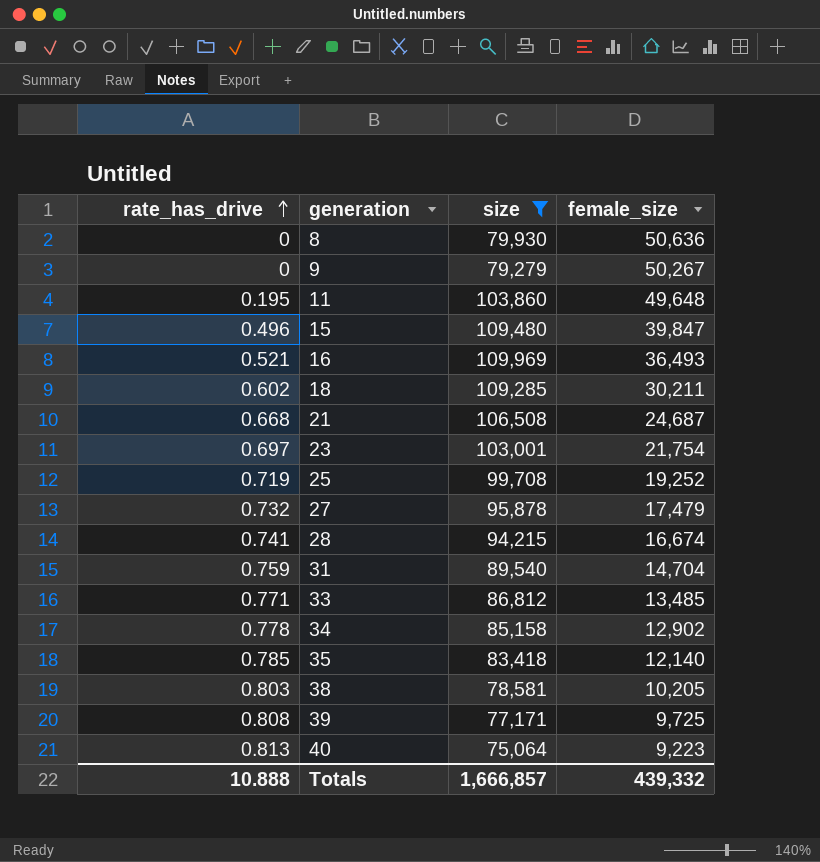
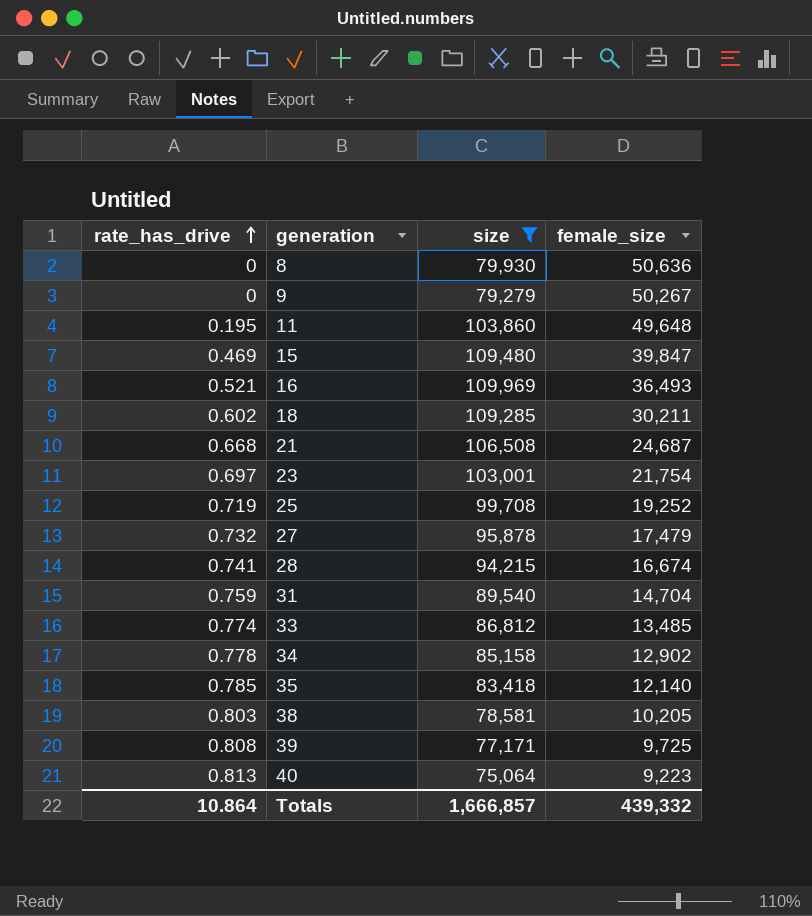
15 | rate_has_drive: 0.496 -> 0.469
33 | rate_has_drive: 0.771 -> 0.774
Totals | rate_has_drive: 10.888 -> 10.864

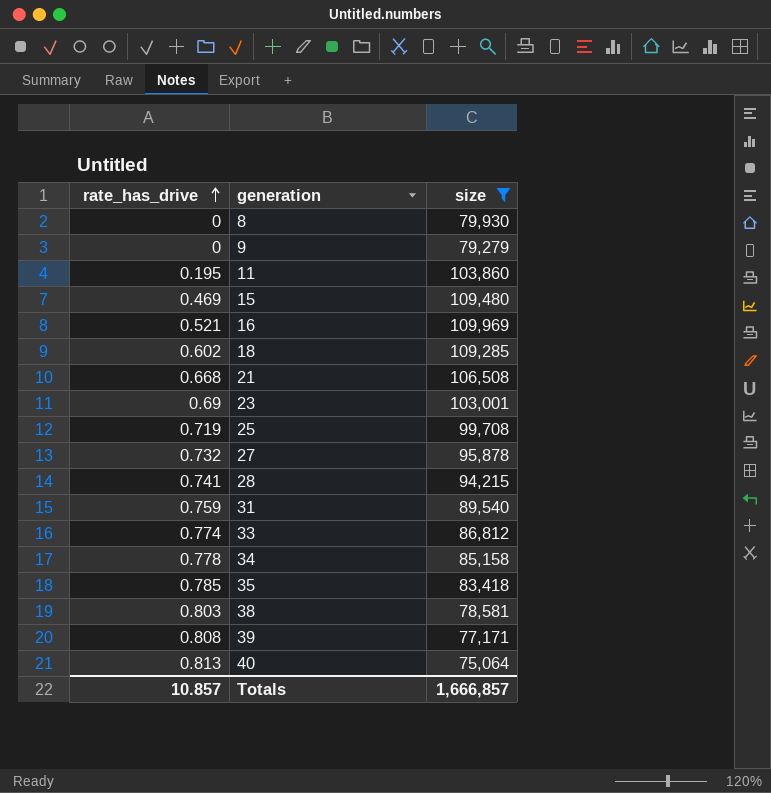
column female_size | position: 4 -> none
23 | rate_has_drive: 0.697 -> 0.69
Totals | rate_has_drive: 10.864 -> 10.857

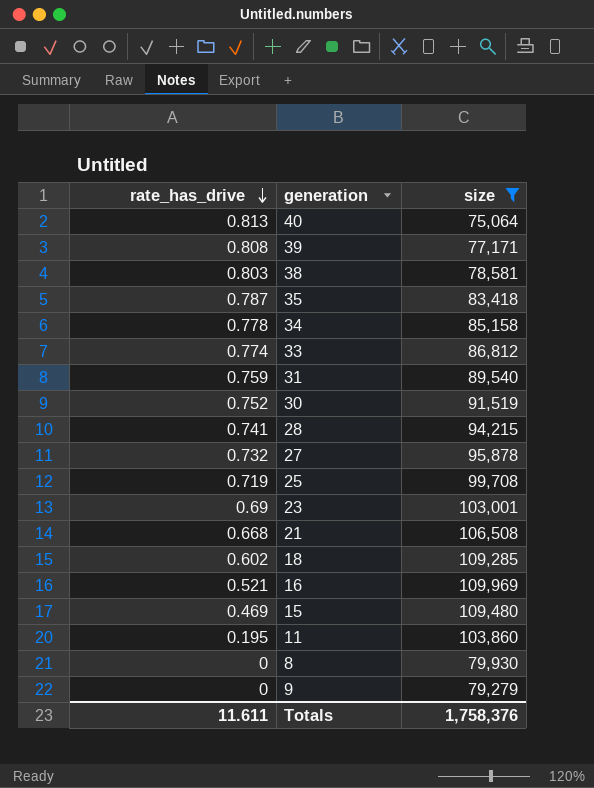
row order: rate_has_drive ascending -> rate_has_drive descending
35 | rate_has_drive: 0.785 -> 0.787
row 30: none -> 0.752 | 91,519
Totals | rate_has_drive: 10.857 -> 11.611
Totals | size: 1,666,857 -> 1,758,376

